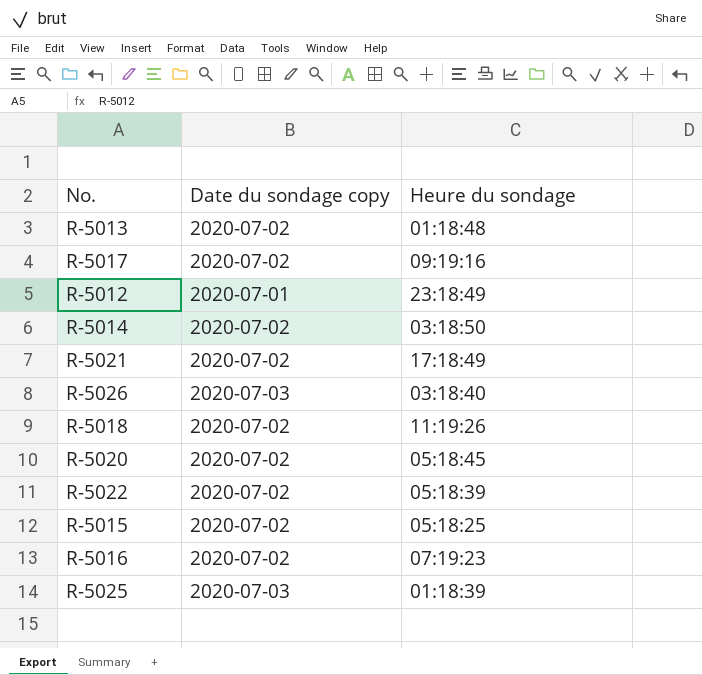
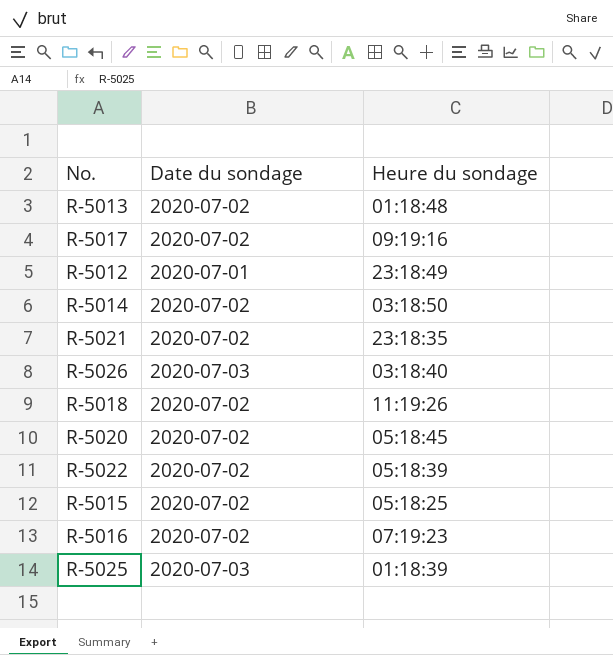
column name: Date du sondage copy -> Date du sondage
R-5021 | Heure du sondage: 17:18:49 -> 23:18:35

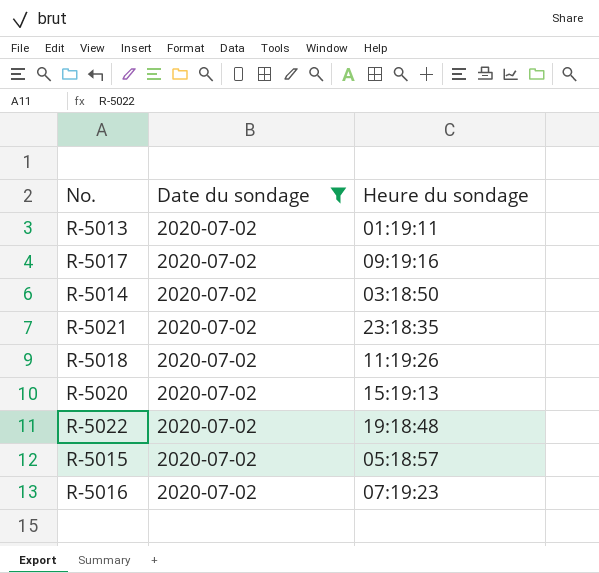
filter: none -> Date du sondage = 2020-07-02
R-5013 | Heure du sondage: 01:18:48 -> 01:19:11
R-5020 | Heure du sondage: 05:18:45 -> 15:19:13
R-5022 | Heure du sondage: 05:18:39 -> 19:18:48
R-5015 | Heure du sondage: 05:18:25 -> 05:18:57

